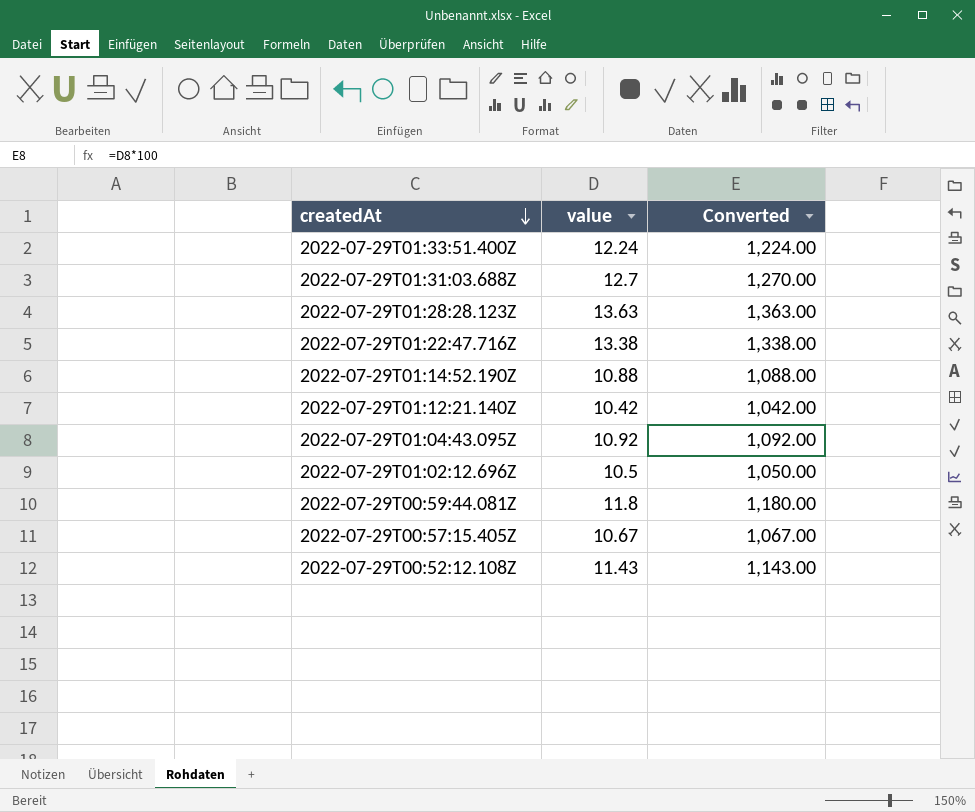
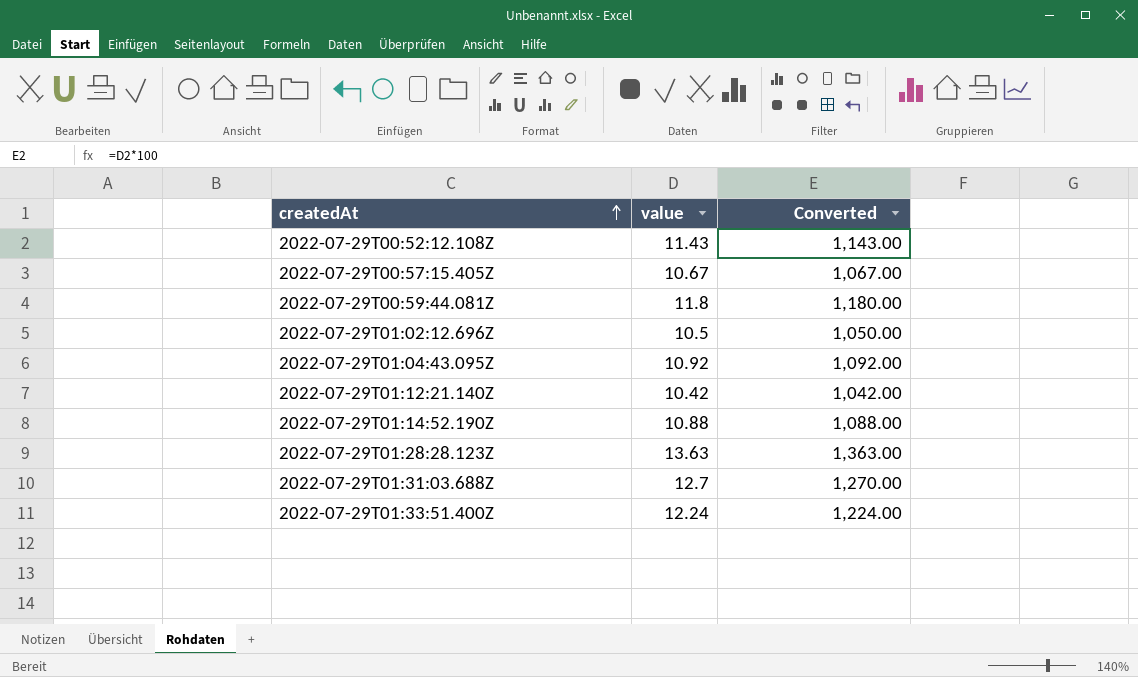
row order: createdAt descending -> createdAt ascending
row 2022-07-29T01:22:47.716Z: 13.38 | 1,338.00 -> none

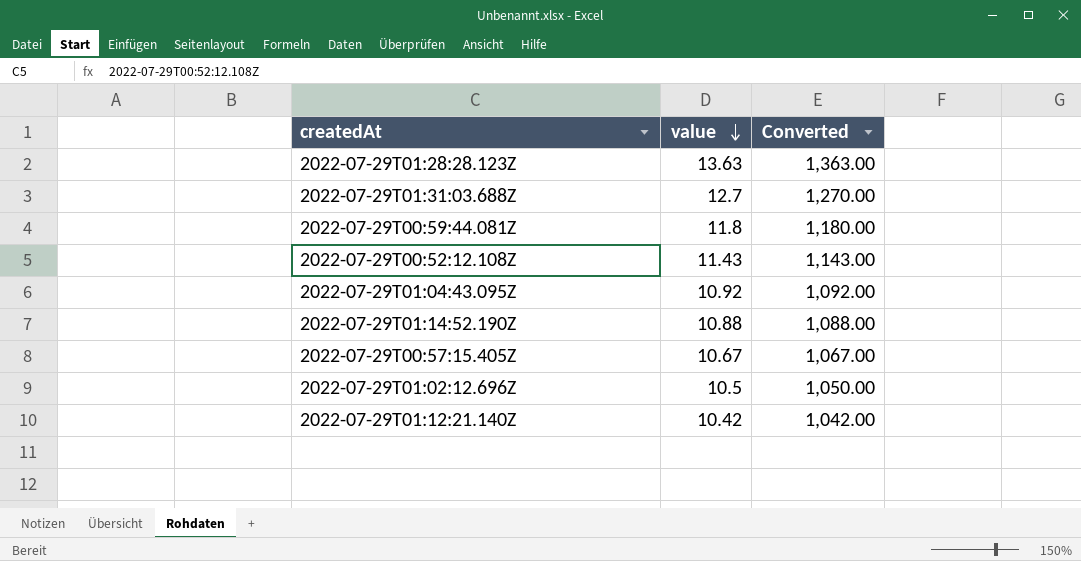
row order: createdAt ascending -> value descending
row 2022-07-29T01:33:51.400Z: 12.24 | 1,224.00 -> none

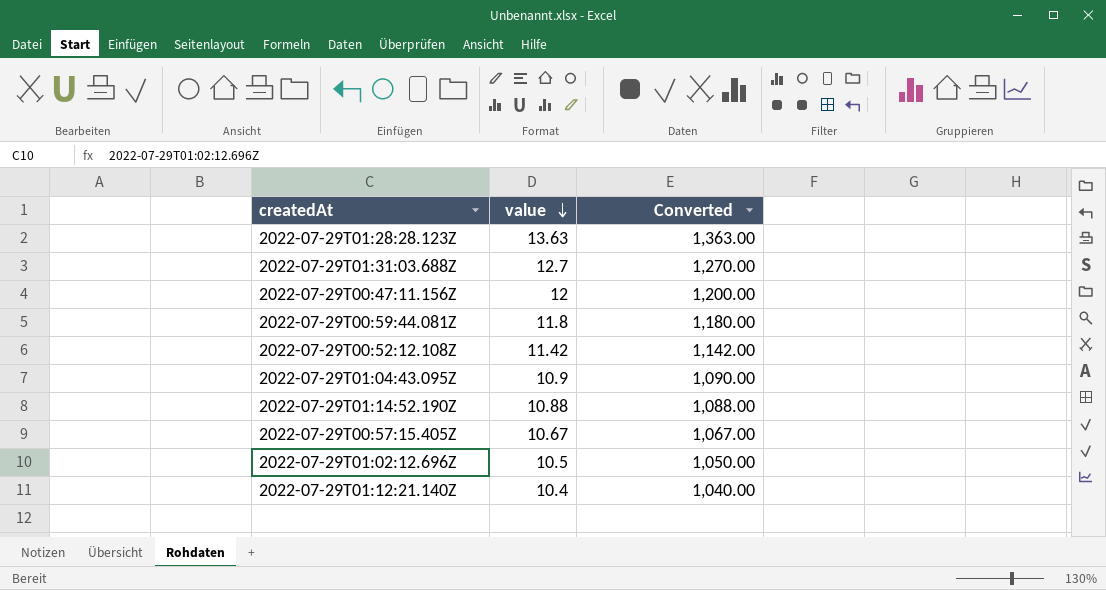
row 2022-07-29T00:47:11.156Z: none -> 12 | 1,200.00
2022-07-29T00:52:12.108Z | value: 11.43 -> 11.42
2022-07-29T00:52:12.108Z | Converted: 1,143.00 -> 1,142.00
2022-07-29T01:04:43.095Z | value: 10.92 -> 10.9
2022-07-29T01:04:43.095Z | Converted: 1,092.00 -> 1,090.00
2022-07-29T01:12:21.140Z | value: 10.42 -> 10.4
2022-07-29T01:12:21.140Z | Converted: 1,042.00 -> 1,040.00

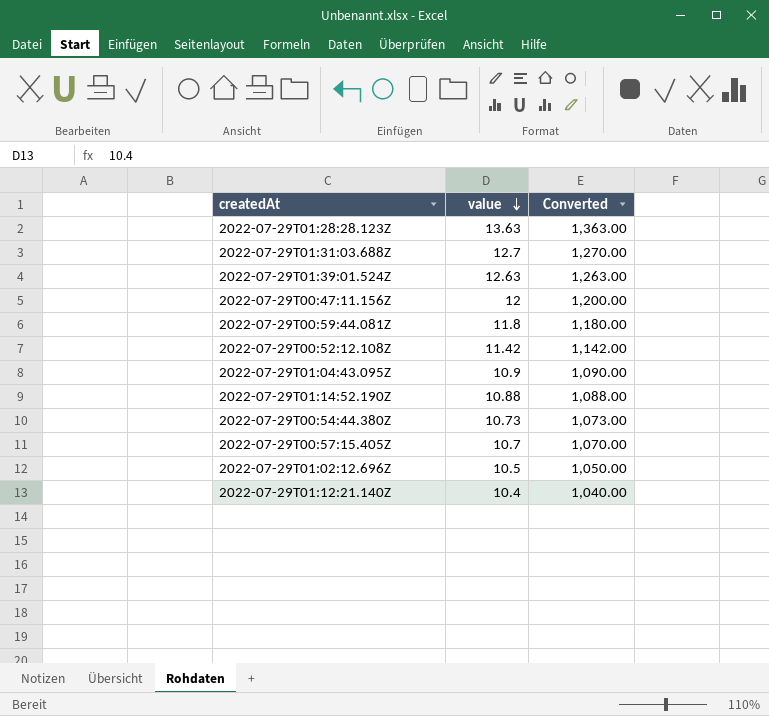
row 2022-07-29T01:39:01.524Z: none -> 12.63 | 1,263.00
row 2022-07-29T00:54:44.380Z: none -> 10.73 | 1,073.00
2022-07-29T00:57:15.405Z | value: 10.67 -> 10.7
2022-07-29T00:57:15.405Z | Converted: 1,067.00 -> 1,070.00

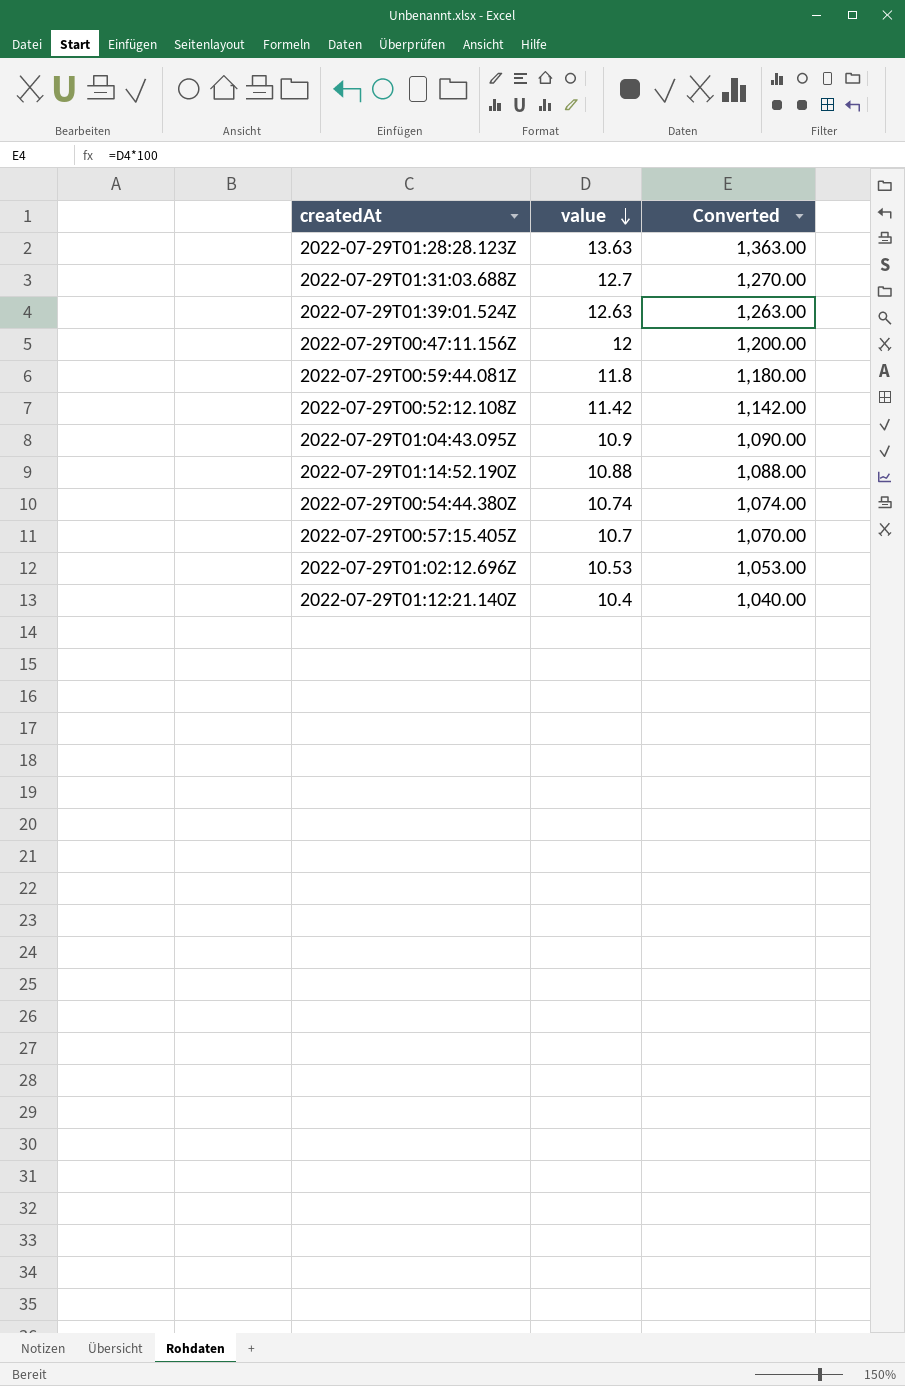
2022-07-29T00:54:44.380Z | value: 10.73 -> 10.74
2022-07-29T00:54:44.380Z | Converted: 1,073.00 -> 1,074.00
2022-07-29T01:02:12.696Z | value: 10.5 -> 10.53
2022-07-29T01:02:12.696Z | Converted: 1,050.00 -> 1,053.00

